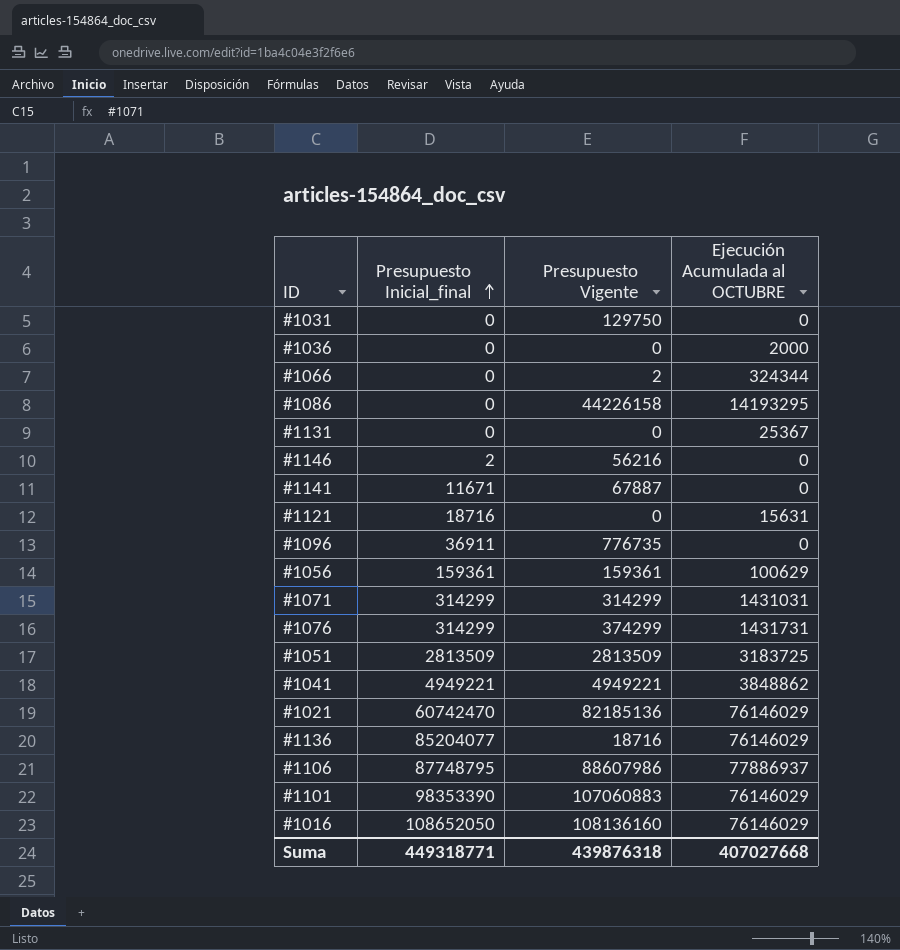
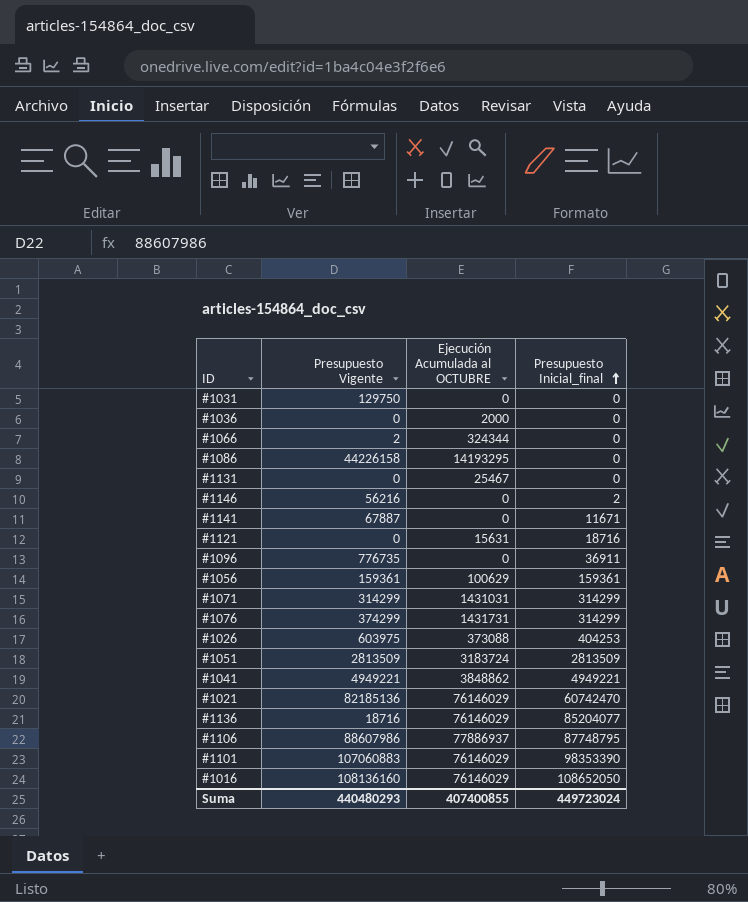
column Presupuesto Inicial_final | position: 2 -> 4
#1131 | Ejecución Acumulada al OCTUBRE: 25367 -> 25467
row #1026: none -> 603975 | 373088 | 404253
#1051 | Ejecución Acumulada al OCTUBRE: 3183725 -> 3183724
Suma | Presupuesto Vigente: 439876318 -> 440480293
Suma | Ejecución Acumulada al OCTUBRE: 407027668 -> 407400855
Suma | Presupuesto Inicial_final: 449318771 -> 449723024

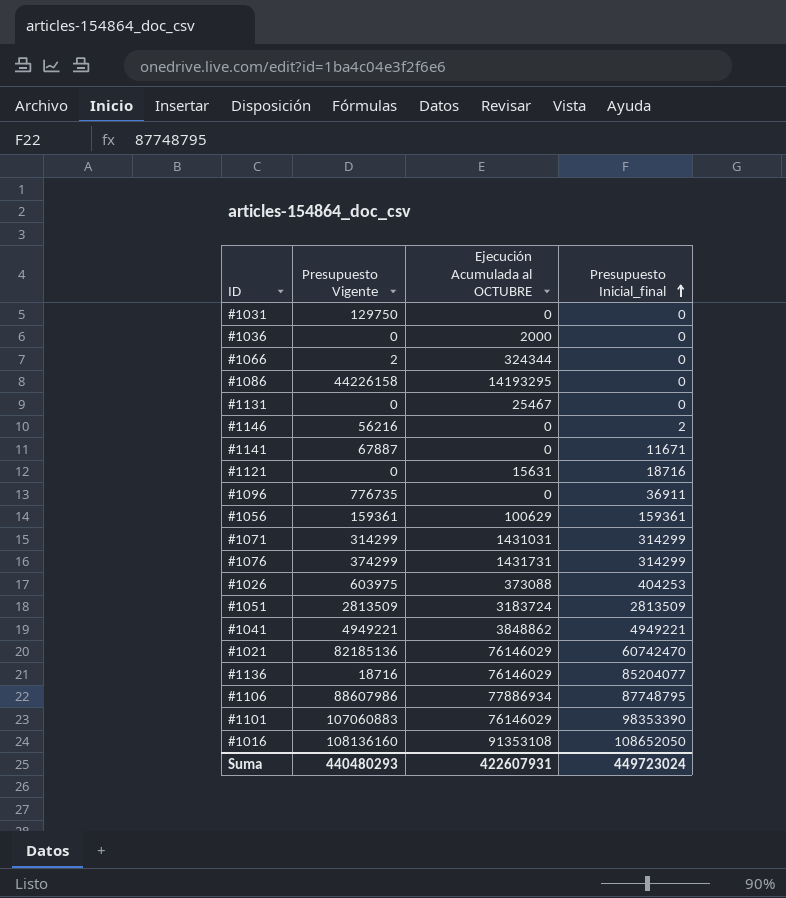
#1106 | Ejecución Acumulada al OCTUBRE: 77886937 -> 77886934
#1016 | Ejecución Acumulada al OCTUBRE: 76146029 -> 91353108
Suma | Ejecución Acumulada al OCTUBRE: 407400855 -> 422607931

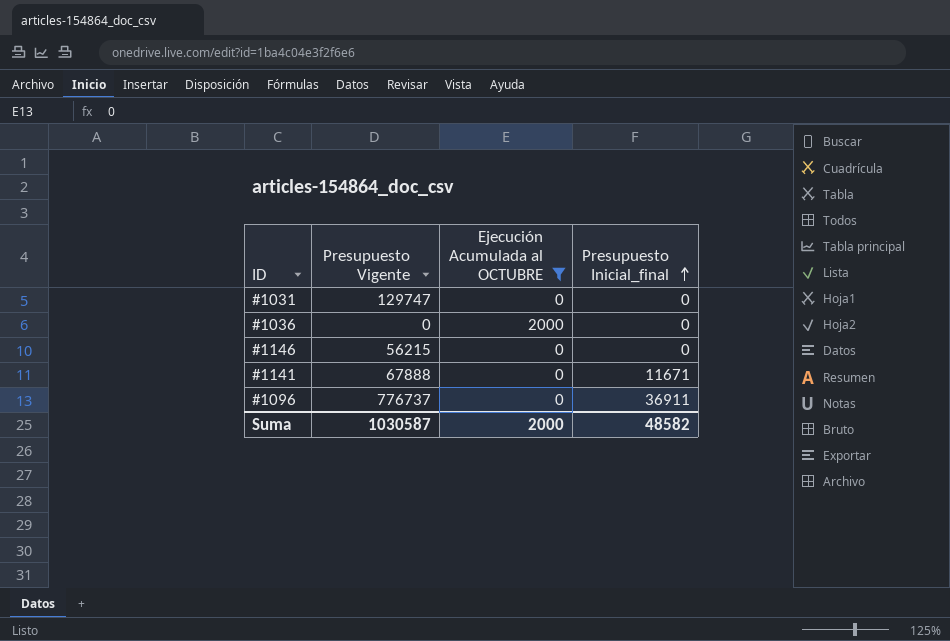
filter: none -> Ejecución Acumulada al OCTUBRE <= 2000
#1031 | Presupuesto Vigente: 129750 -> 129747
#1146 | Presupuesto Vigente: 56216 -> 56215
#1146 | Presupuesto Inicial_final: 2 -> 0
#1141 | Presupuesto Vigente: 67887 -> 67888
#1096 | Presupuesto Vigente: 776735 -> 776737
Suma | Presupuesto Vigente: 440480293 -> 1030587
Suma | Ejecución Acumulada al OCTUBRE: 422607931 -> 2000
Suma | Presupuesto Inicial_final: 449723024 -> 48582

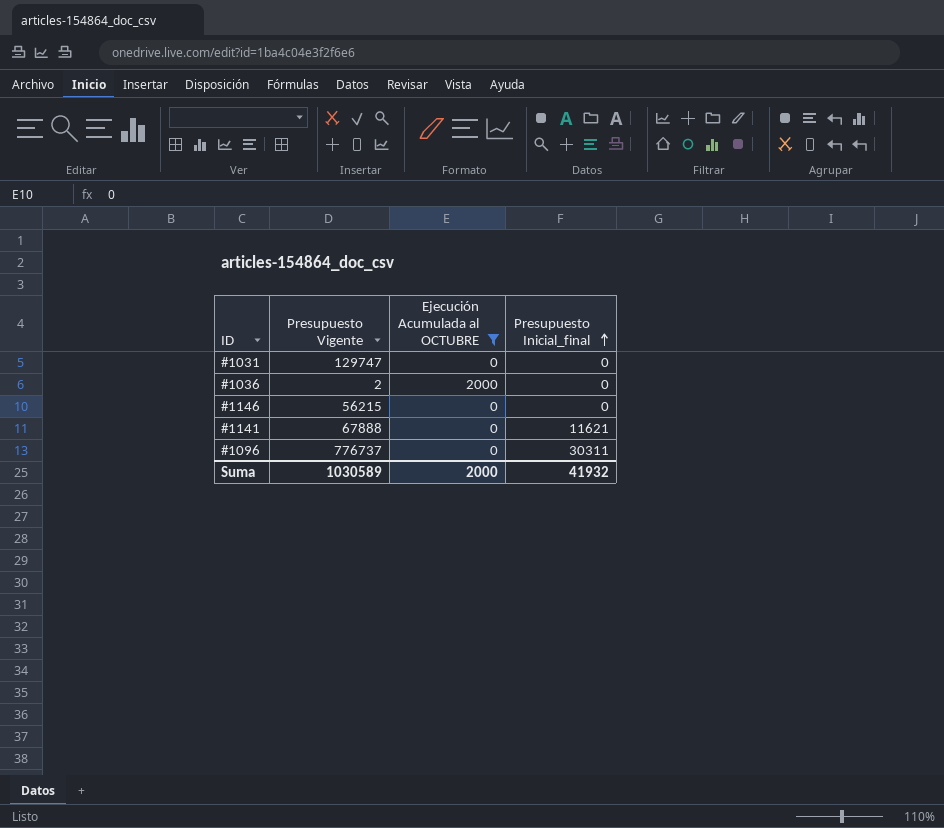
#1036 | Presupuesto Vigente: 0 -> 2
#1141 | Presupuesto Inicial_final: 11671 -> 11621
#1096 | Presupuesto Inicial_final: 36911 -> 30311
Suma | Presupuesto Vigente: 1030587 -> 1030589
Suma | Presupuesto Inicial_final: 48582 -> 41932

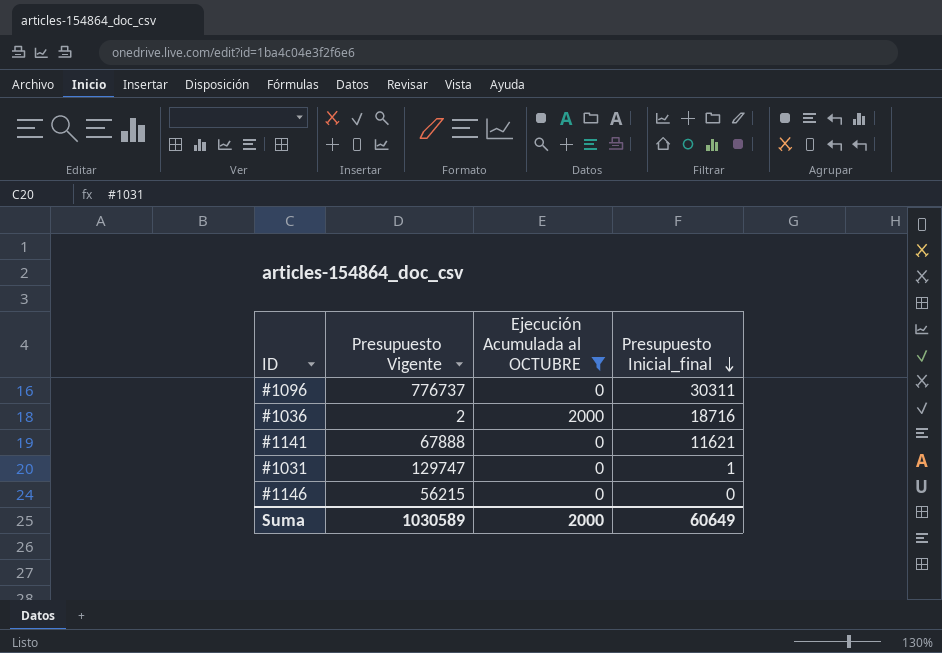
row order: Presupuesto Inicial_final ascending -> Presupuesto Inicial_final descending
#1036 | Presupuesto Inicial_final: 0 -> 18716
#1031 | Presupuesto Inicial_final: 0 -> 1
Suma | Presupuesto Inicial_final: 41932 -> 60649

